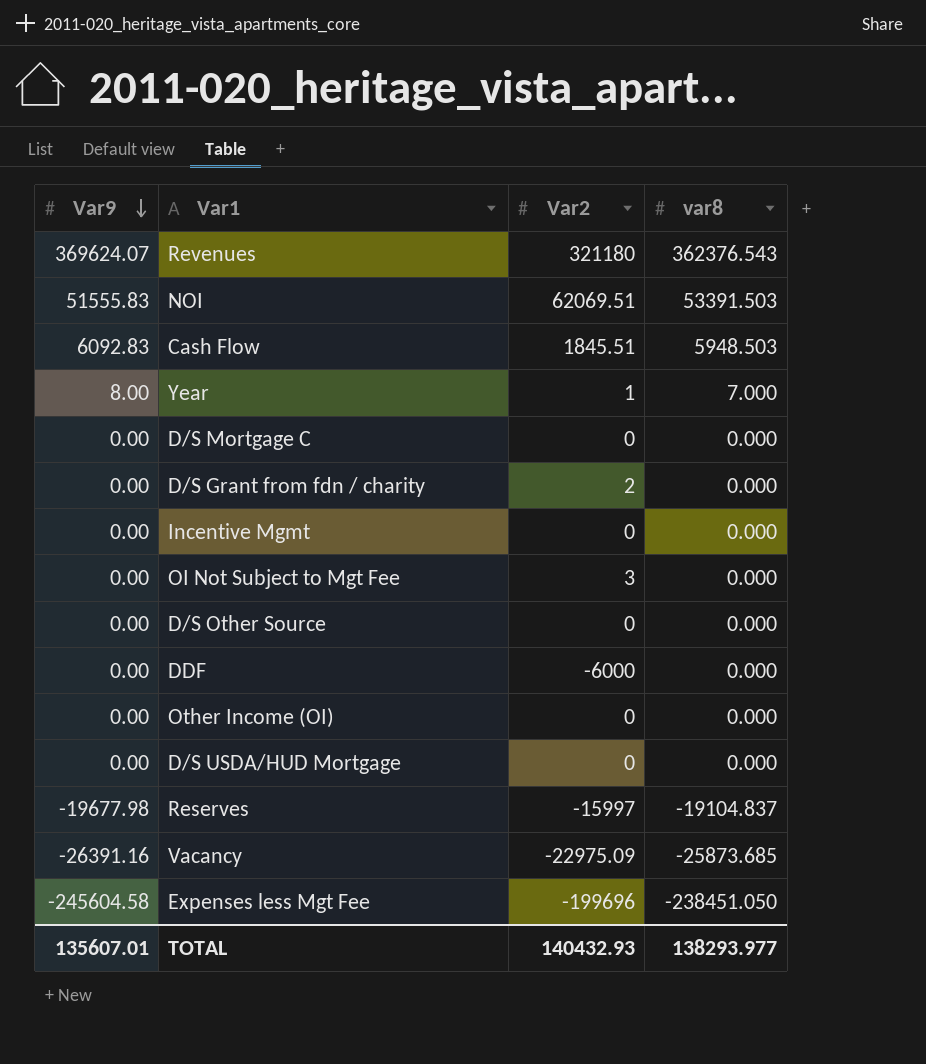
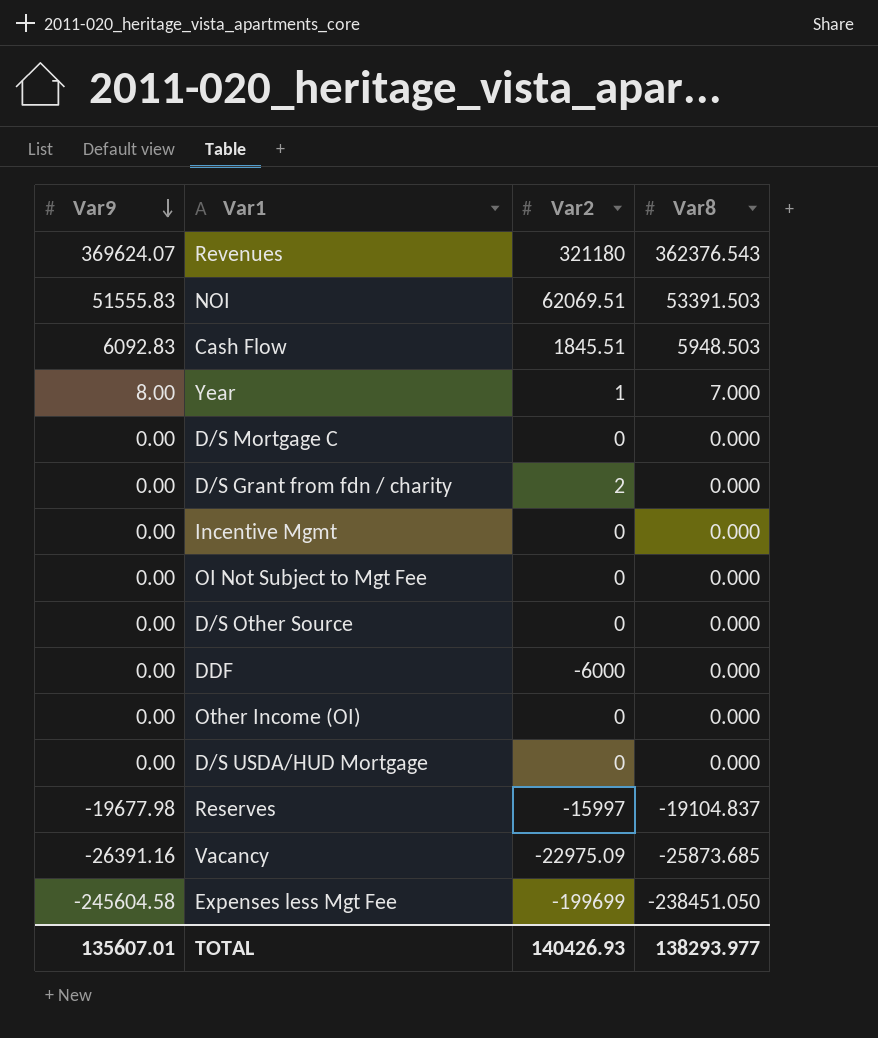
column name: var8 -> Var8
OI Not Subject to Mgt Fee | Var2: 3 -> 0
Expenses less Mgt Fee | Var2: -199696 -> -199699
TOTAL | Var2: 140432.93 -> 140426.93

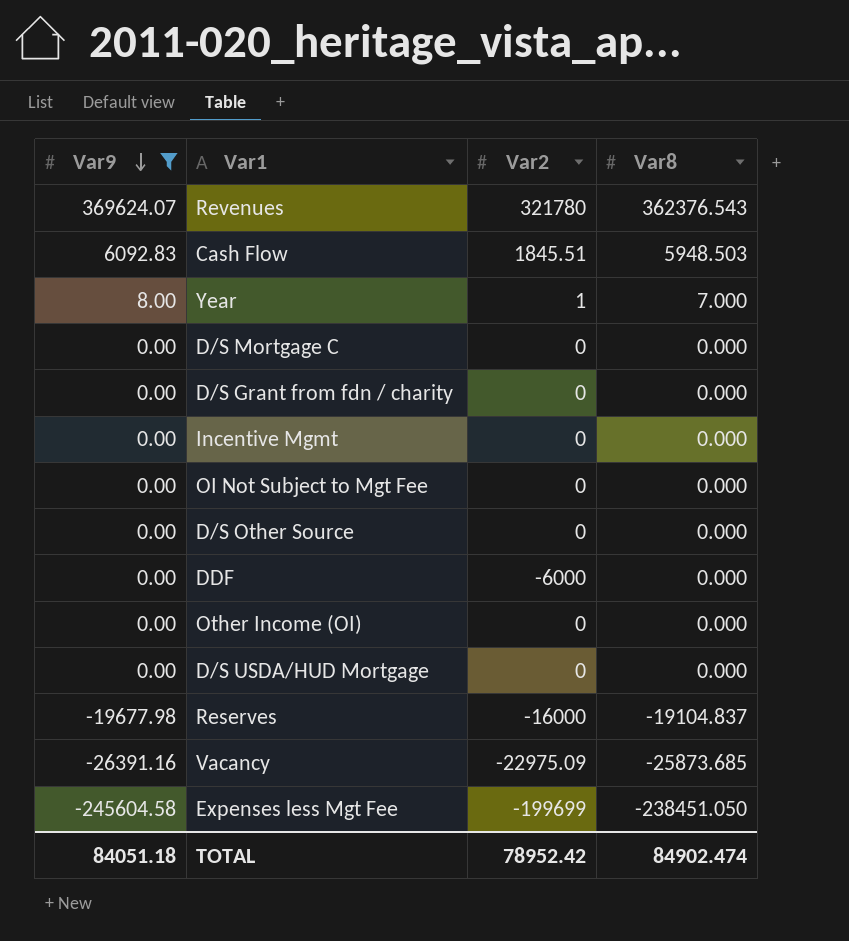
filter: none -> Var9 != 51555.83
Revenues | Var2: 321180 -> 321780
D/S Grant from fdn / charity | Var2: 2 -> 0
Reserves | Var2: -15997 -> -16000
TOTAL | Var9: 135607.01 -> 84051.18
TOTAL | Var2: 140426.93 -> 78952.42
TOTAL | Var8: 138293.977 -> 84902.474

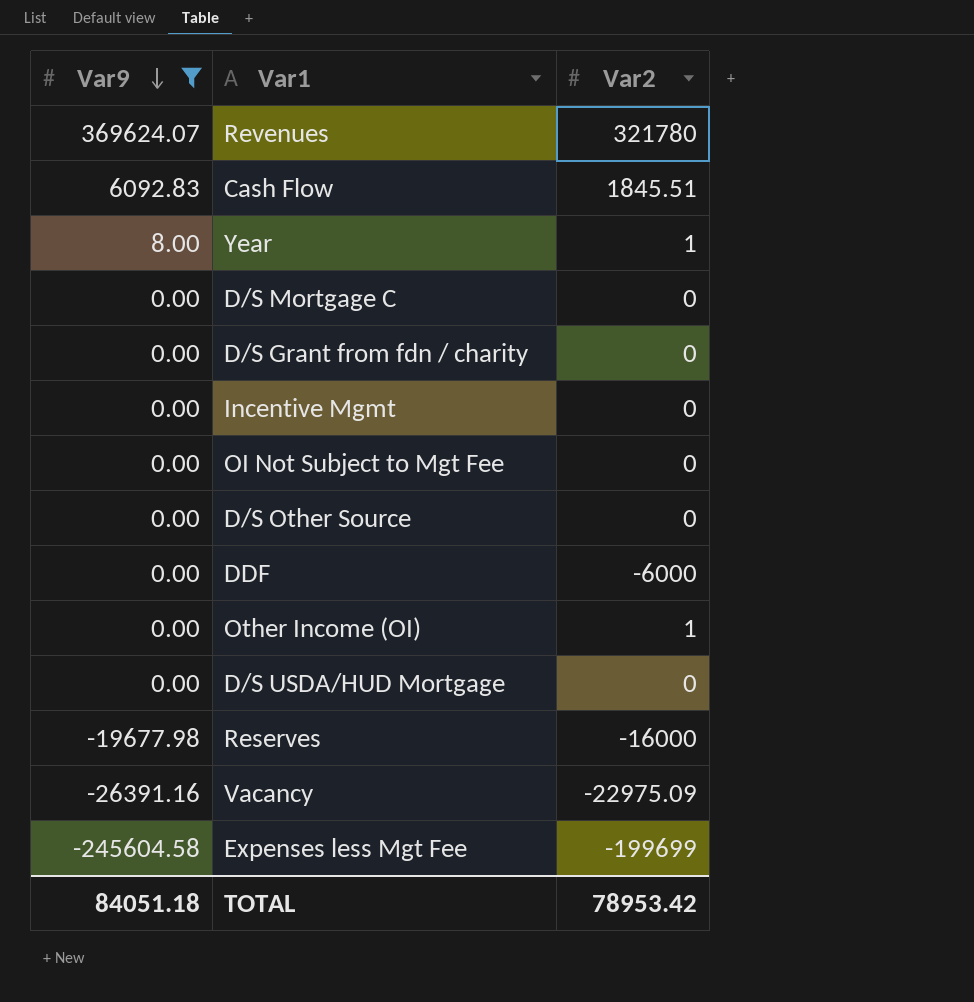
column Var8 | position: 4 -> none
Other Income (OI) | Var2: 0 -> 1
TOTAL | Var2: 78952.42 -> 78953.42

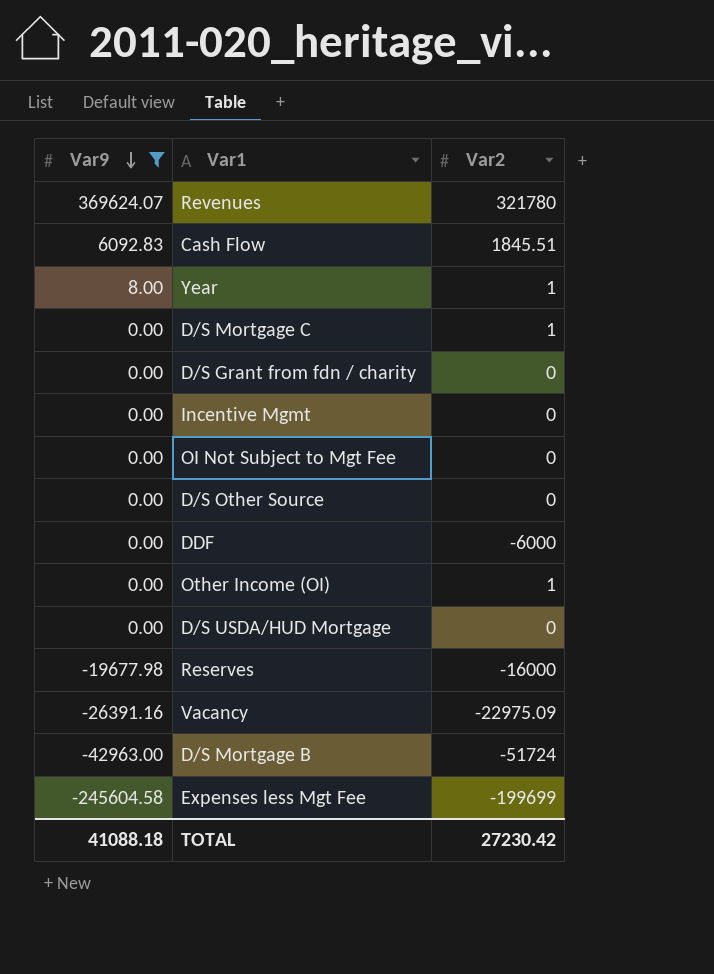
D/S Mortgage C | Var2: 0 -> 1
row D/S Mortgage B: none -> -42963.00 | -51724
TOTAL | Var9: 84051.18 -> 41088.18
TOTAL | Var2: 78953.42 -> 27230.42

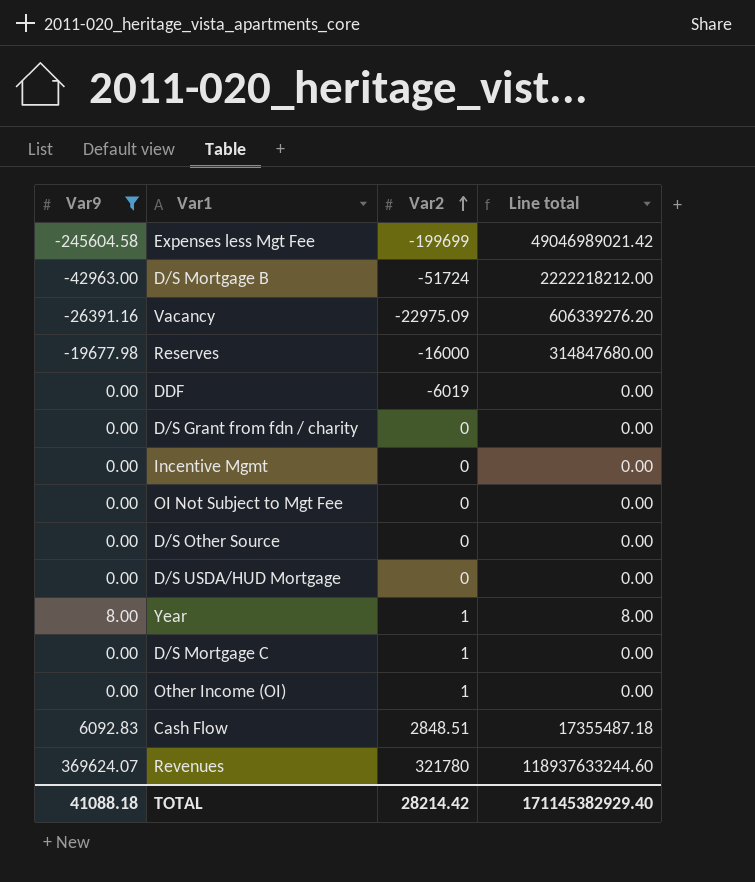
row order: Var9 descending -> Var2 ascending
column Line total | formula: none -> [Var9] * [Var2]
DDF | Var2: -6000 -> -6019
Cash Flow | Var2: 1845.51 -> 2848.51
TOTAL | Var2: 27230.42 -> 28214.42

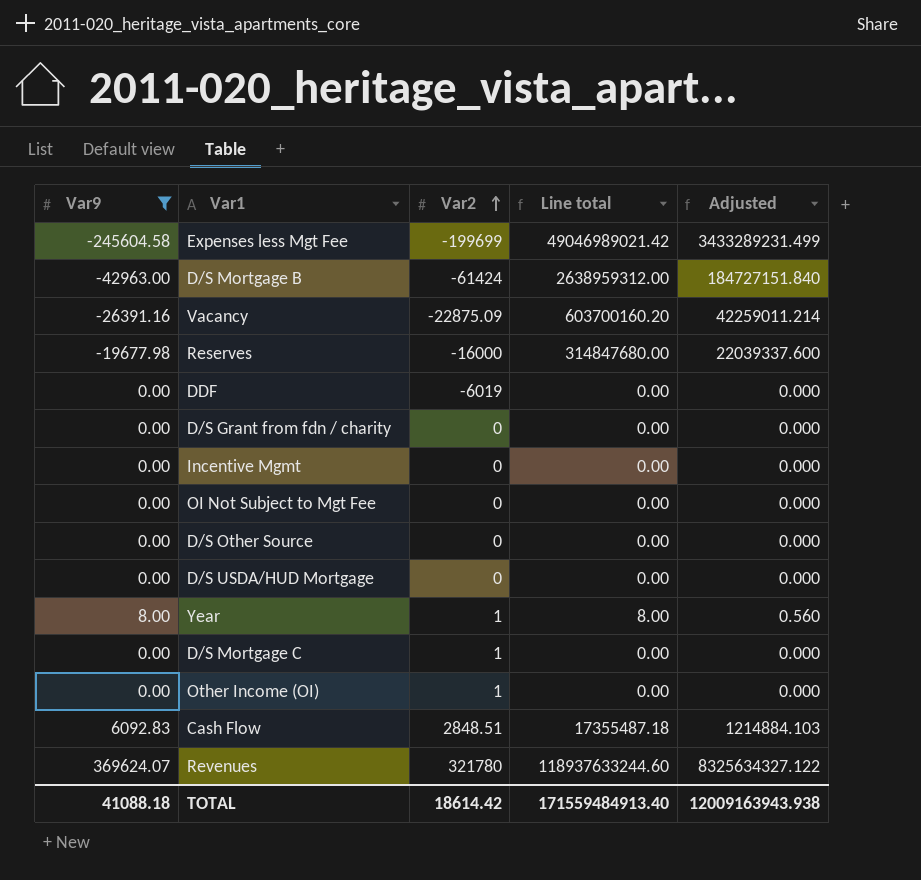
column Adjusted | formula: none -> [Line total] * 0.07
D/S Mortgage B | Var2: -51724 -> -61424
D/S Mortgage B | Line total: 2222218212.00 -> 2638959312.00
Vacancy | Var2: -22975.09 -> -22875.09
Vacancy | Line total: 606339276.20 -> 603700160.20
TOTAL | Var2: 28214.42 -> 18614.42
TOTAL | Line total: 171145382929.40 -> 171559484913.40

